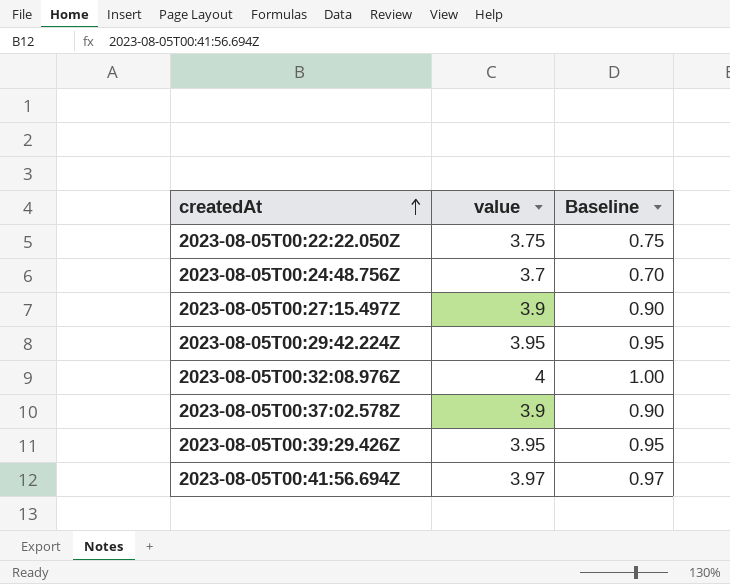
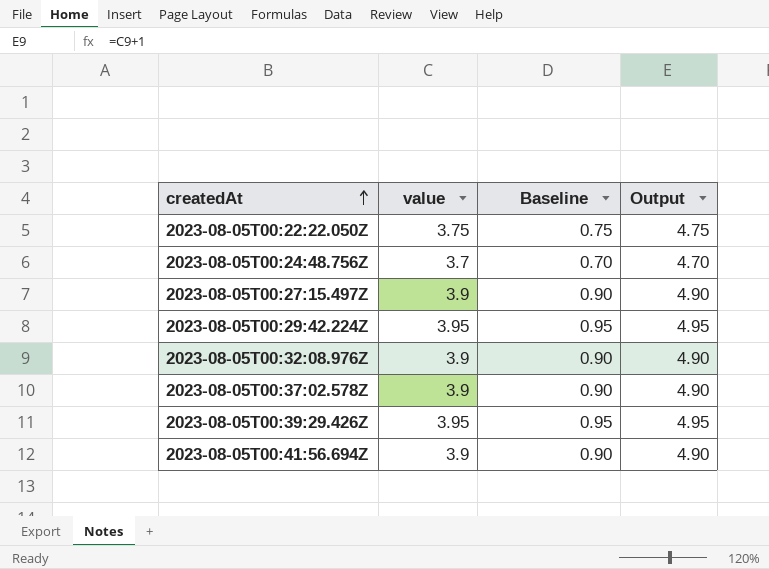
column Output | formula: none -> [value] + 1
2023-08-05T00:32:08.976Z | value: 4 -> 3.9
2023-08-05T00:32:08.976Z | Baseline: 1.00 -> 0.90
2023-08-05T00:41:56.694Z | value: 3.97 -> 3.9
2023-08-05T00:41:56.694Z | Baseline: 0.97 -> 0.90

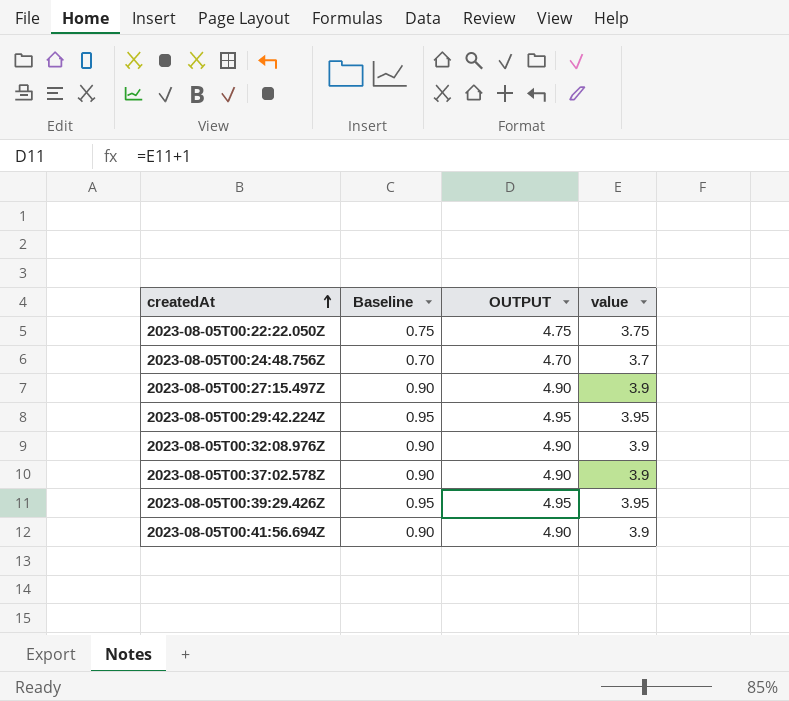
column name: Output -> OUTPUT
column value | position: 2 -> 4

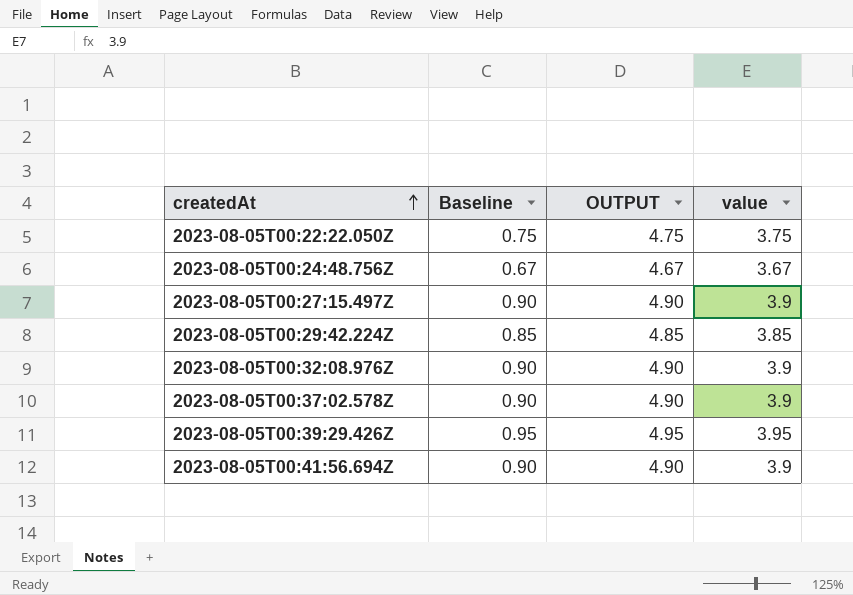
2023-08-05T00:24:48.756Z | Baseline: 0.70 -> 0.67
2023-08-05T00:24:48.756Z | OUTPUT: 4.70 -> 4.67
2023-08-05T00:24:48.756Z | value: 3.7 -> 3.67
2023-08-05T00:29:42.224Z | Baseline: 0.95 -> 0.85
2023-08-05T00:29:42.224Z | OUTPUT: 4.95 -> 4.85
2023-08-05T00:29:42.224Z | value: 3.95 -> 3.85

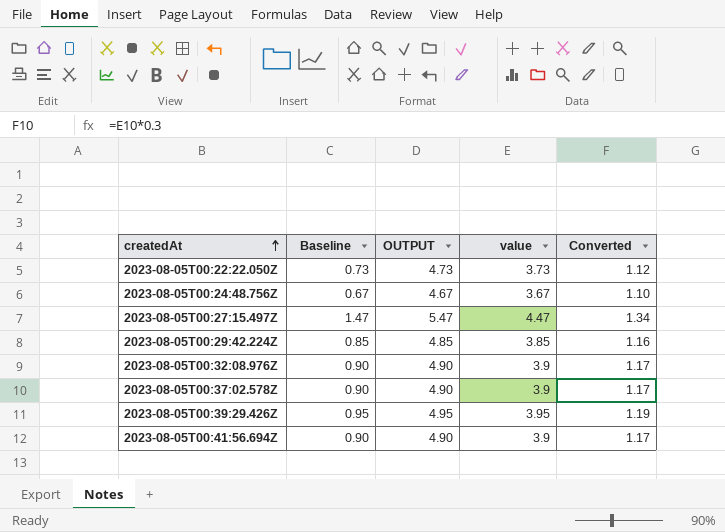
column Converted | formula: none -> [value] * 0.3
2023-08-05T00:22:22.050Z | Baseline: 0.75 -> 0.73
2023-08-05T00:22:22.050Z | OUTPUT: 4.75 -> 4.73
2023-08-05T00:22:22.050Z | value: 3.75 -> 3.73
2023-08-05T00:27:15.497Z | Baseline: 0.90 -> 1.47
2023-08-05T00:27:15.497Z | OUTPUT: 4.90 -> 5.47
2023-08-05T00:27:15.497Z | value: 3.9 -> 4.47

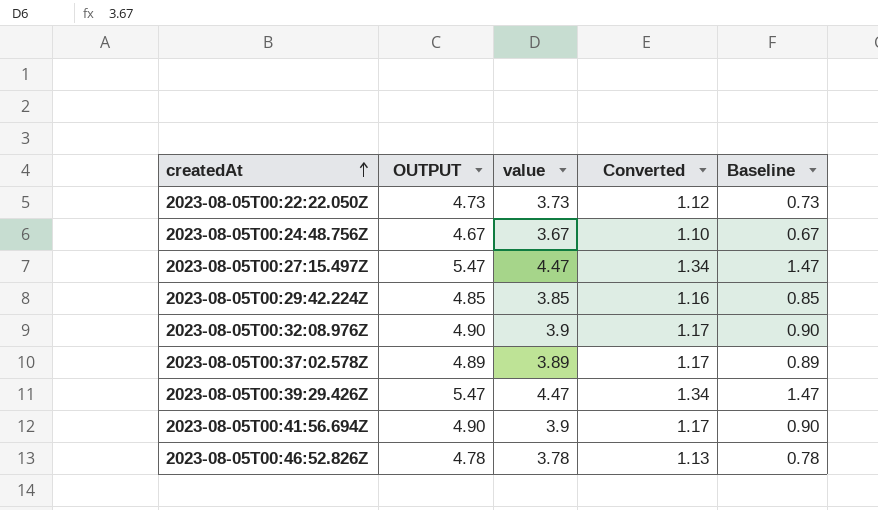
column Baseline | position: 2 -> 5
2023-08-05T00:37:02.578Z | OUTPUT: 4.90 -> 4.89
2023-08-05T00:37:02.578Z | value: 3.9 -> 3.89
2023-08-05T00:37:02.578Z | Baseline: 0.90 -> 0.89
2023-08-05T00:39:29.426Z | OUTPUT: 4.95 -> 5.47
2023-08-05T00:39:29.426Z | value: 3.95 -> 4.47
2023-08-05T00:39:29.426Z | Converted: 1.19 -> 1.34
2023-08-05T00:39:29.426Z | Baseline: 0.95 -> 1.47
row 2023-08-05T00:46:52.826Z: none -> 4.78 | 3.78 | 1.13 | 0.78

